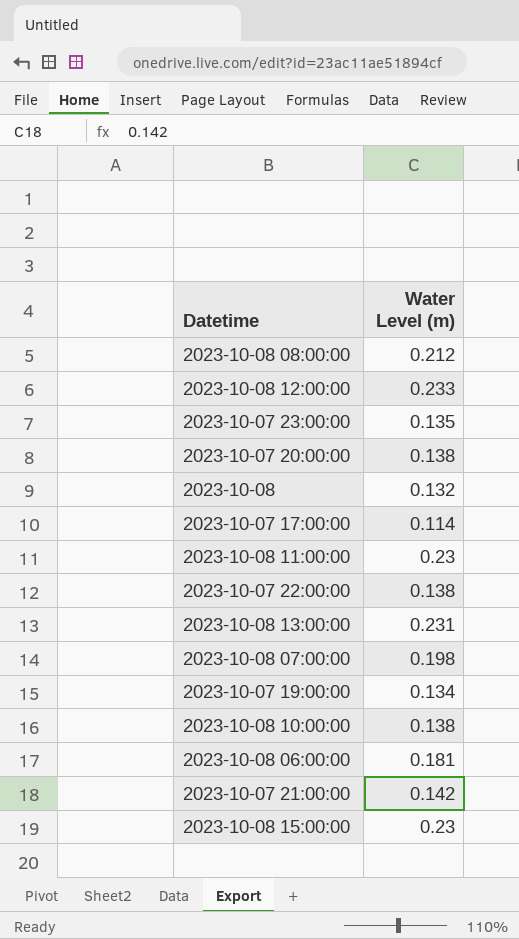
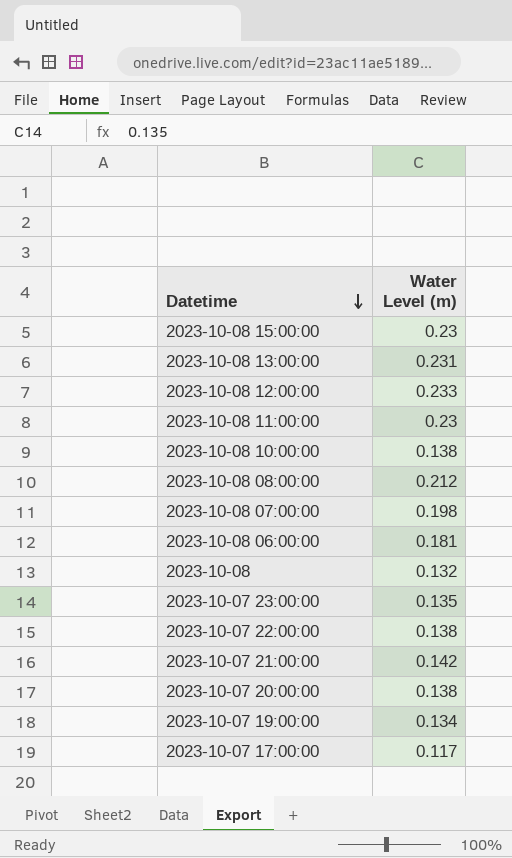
row order: none -> Datetime descending
2023-10-07 17:00:00 | Water Level (m): 0.114 -> 0.117

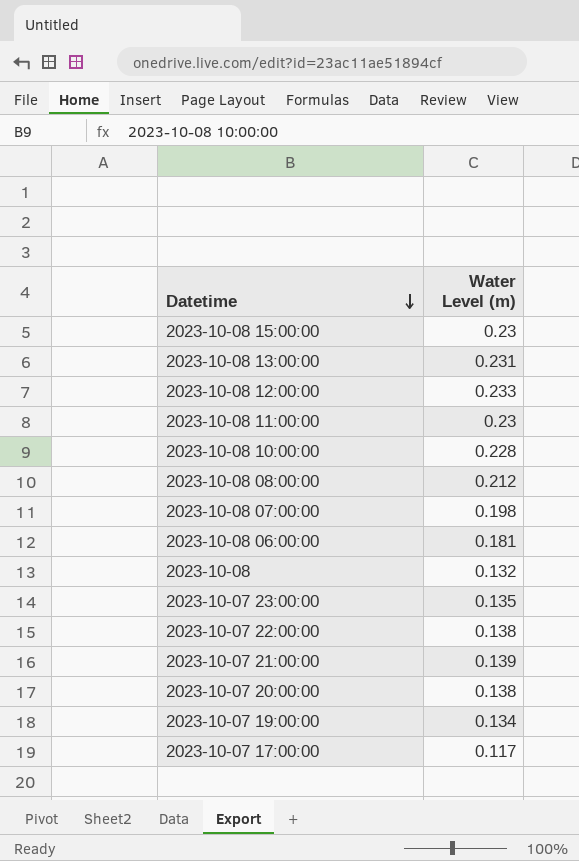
2023-10-08 10:00:00 | Water Level (m): 0.138 -> 0.228
2023-10-07 21:00:00 | Water Level (m): 0.142 -> 0.139

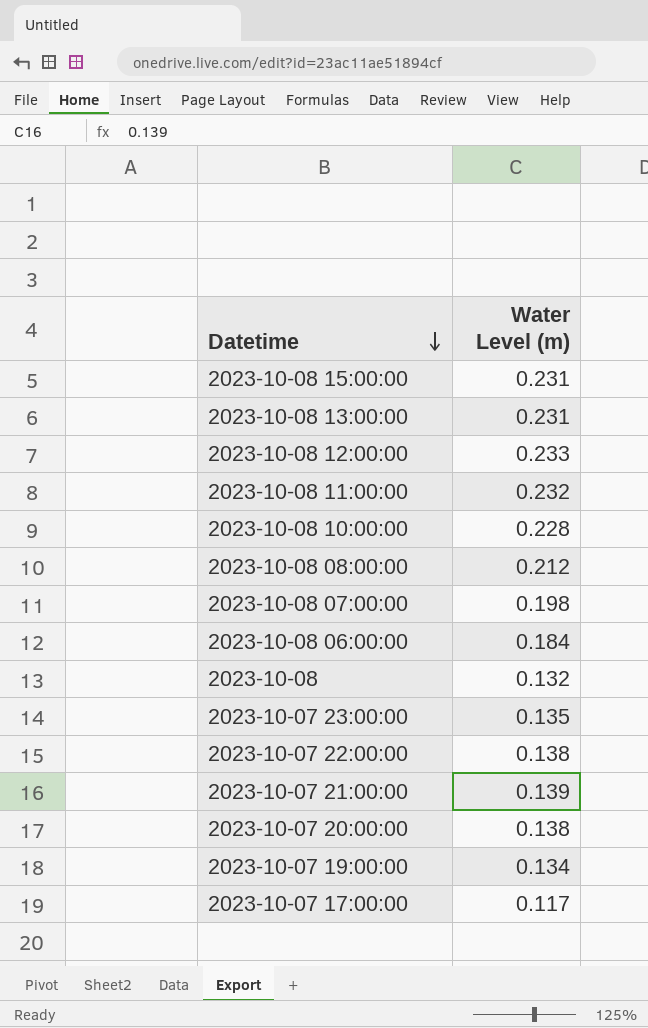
2023-10-08 15:00:00 | Water Level (m): 0.23 -> 0.231
2023-10-08 11:00:00 | Water Level (m): 0.23 -> 0.232
2023-10-08 06:00:00 | Water Level (m): 0.181 -> 0.184

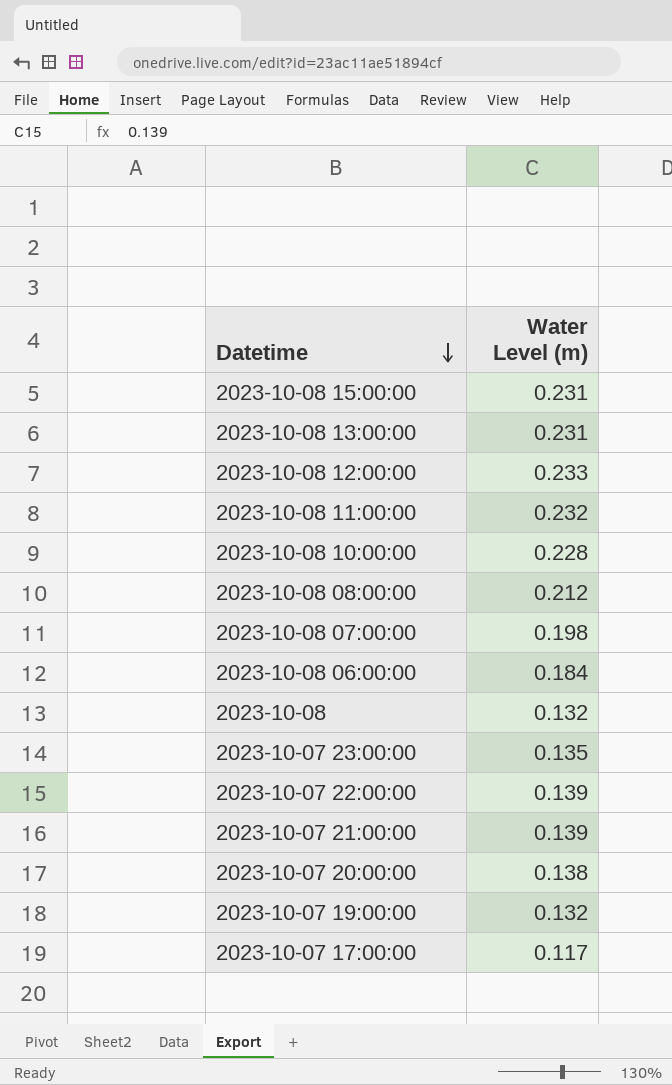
2023-10-07 22:00:00 | Water Level (m): 0.138 -> 0.139
2023-10-07 19:00:00 | Water Level (m): 0.134 -> 0.132

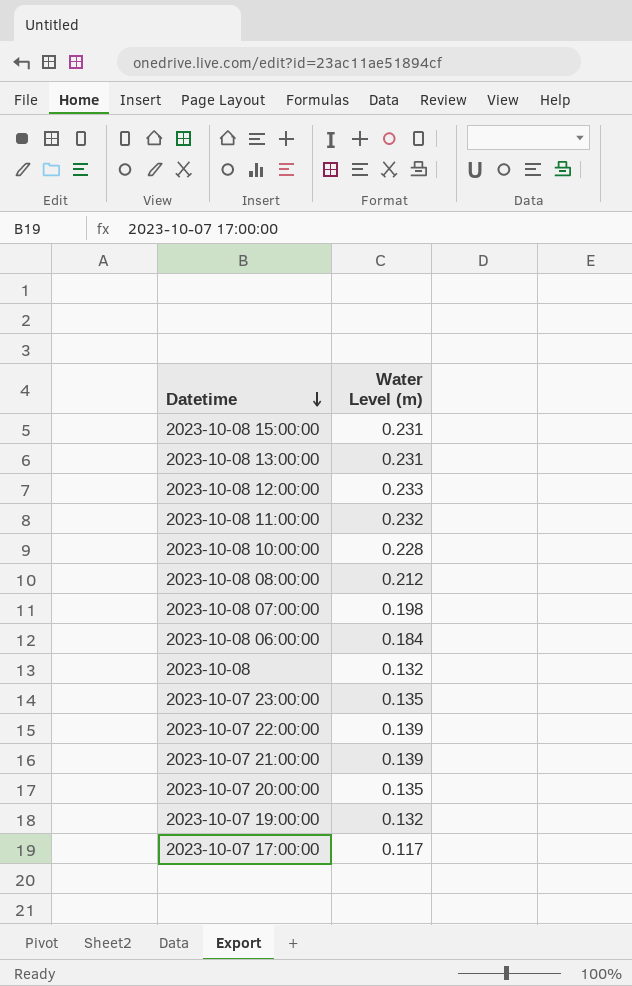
2023-10-07 20:00:00 | Water Level (m): 0.138 -> 0.135

